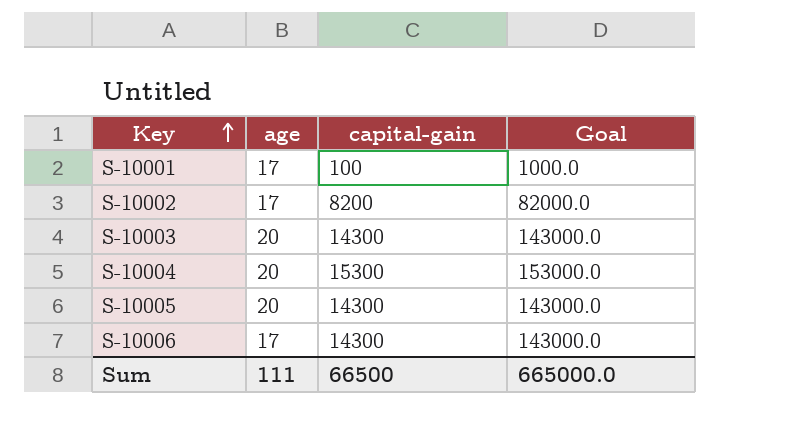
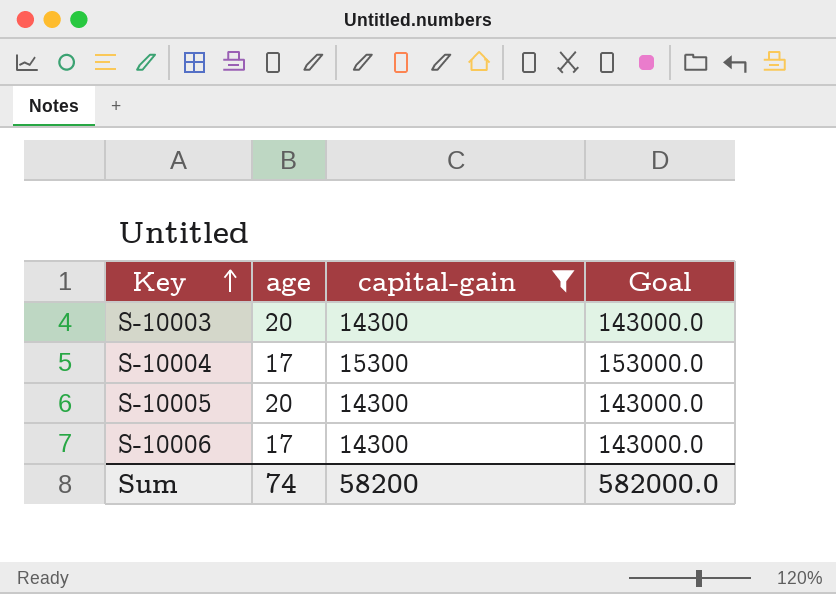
filter: none -> capital-gain >= 14300
S-10004 | age: 20 -> 17
Sum | age: 111 -> 74
Sum | capital-gain: 66500 -> 58200
Sum | Goal: 665000.0 -> 582000.0

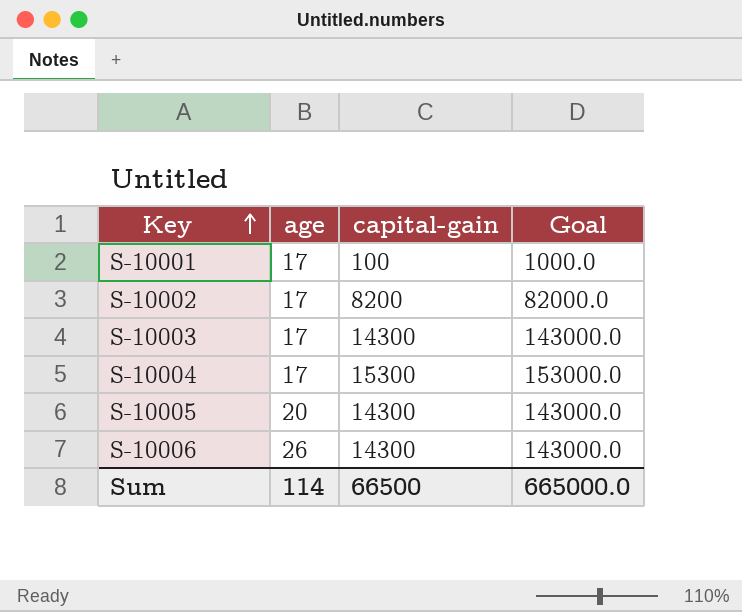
filter: capital-gain >= 14300 -> none
S-10003 | age: 20 -> 17
S-10006 | age: 17 -> 26
Sum | age: 74 -> 114
Sum | capital-gain: 58200 -> 66500
Sum | Goal: 582000.0 -> 665000.0

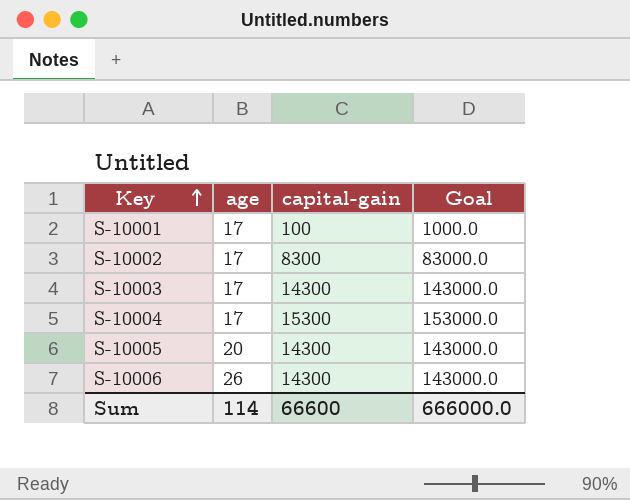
S-10002 | capital-gain: 8200 -> 8300
S-10002 | Goal: 82000.0 -> 83000.0
Sum | capital-gain: 66500 -> 66600
Sum | Goal: 665000.0 -> 666000.0

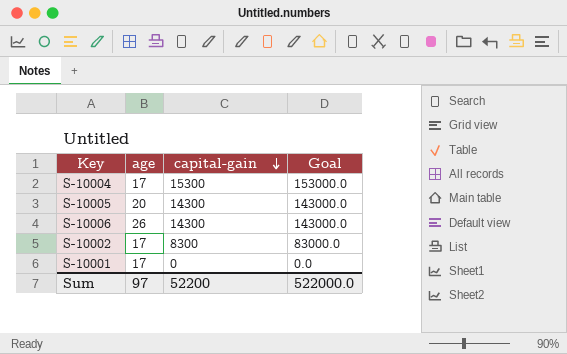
row order: Key ascending -> capital-gain descending
row S-10003: 17 | 14300 | 143000.0 -> none
S-10001 | capital-gain: 100 -> 0
S-10001 | Goal: 1000.0 -> 0.0
Sum | age: 114 -> 97
Sum | capital-gain: 66600 -> 52200
Sum | Goal: 666000.0 -> 522000.0

